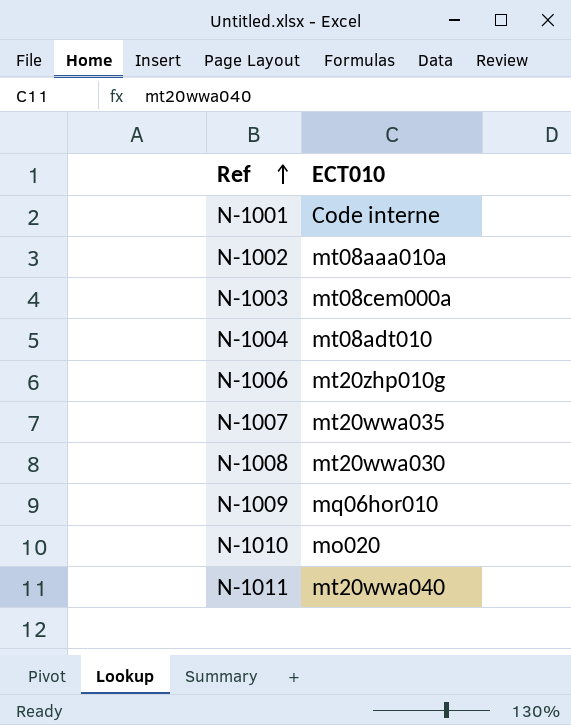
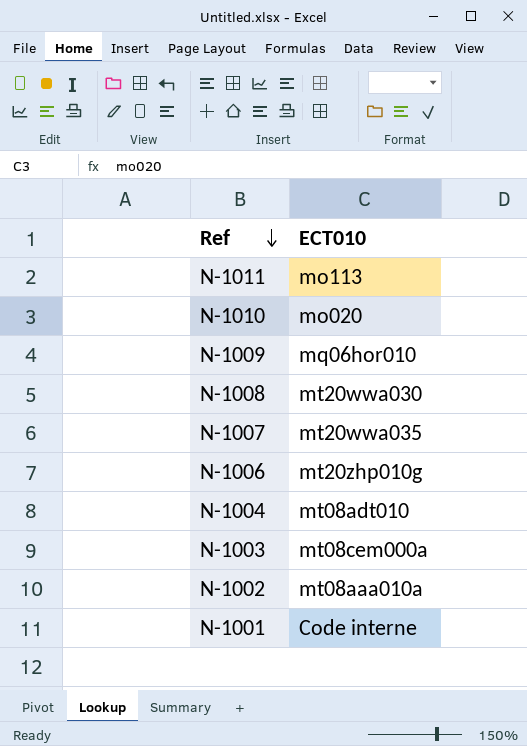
row order: Ref ascending -> Ref descending
N-1011 | ECT010: mt20wwa040 -> mo113

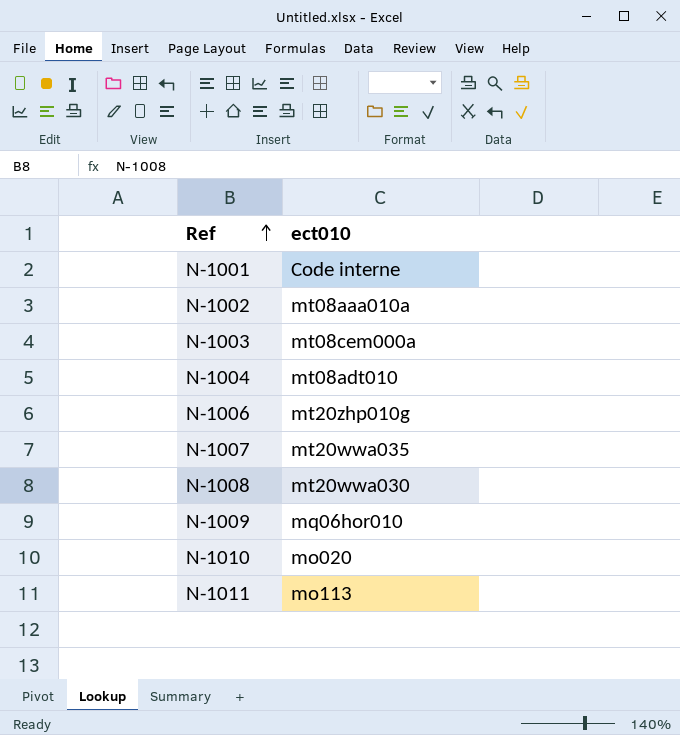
row order: Ref descending -> Ref ascending
column name: ECT010 -> ect010

